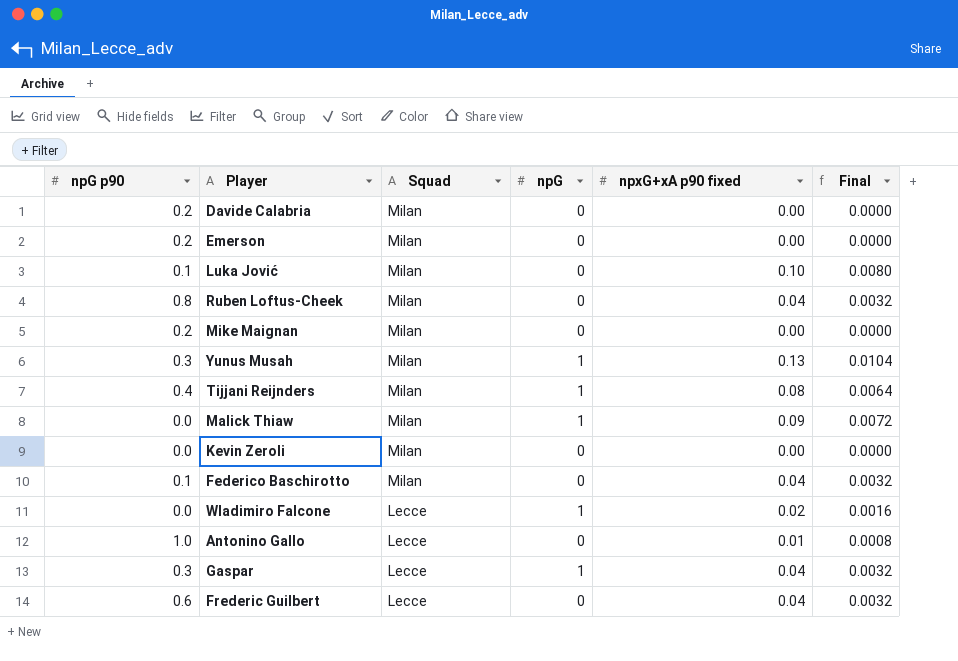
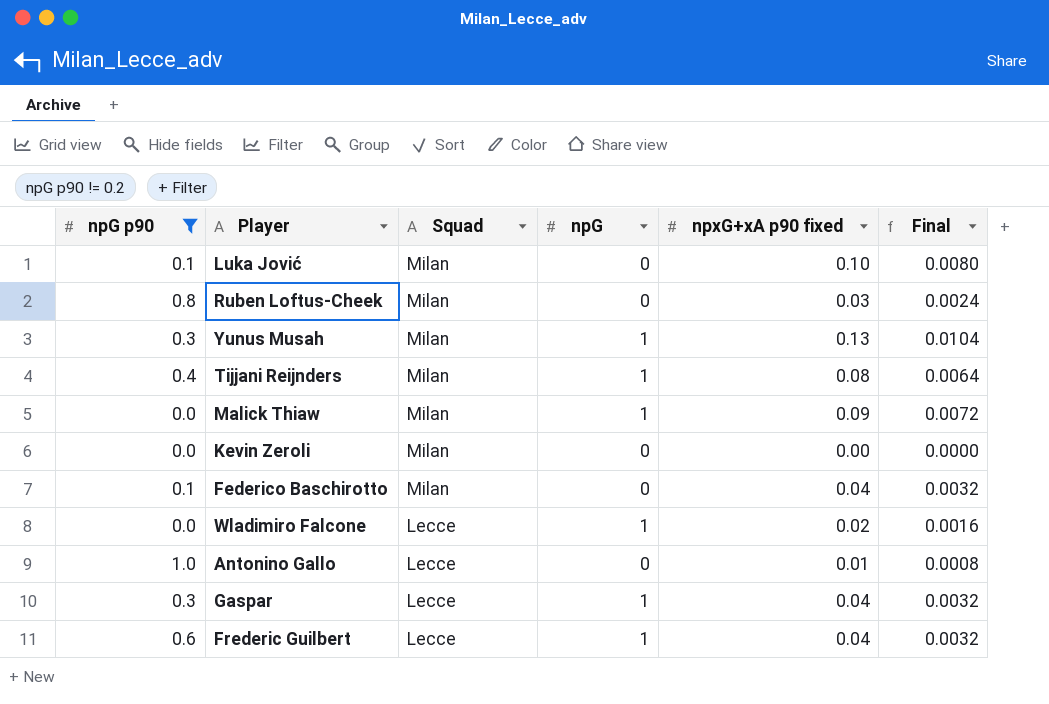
filter: none -> npG p90 != 0.2
Ruben Loftus-Cheek | npxG+xA p90 fixed: 0.04 -> 0.03
Ruben Loftus-Cheek | Final: 0.0032 -> 0.0024
Frederic Guilbert | npG: 0 -> 1

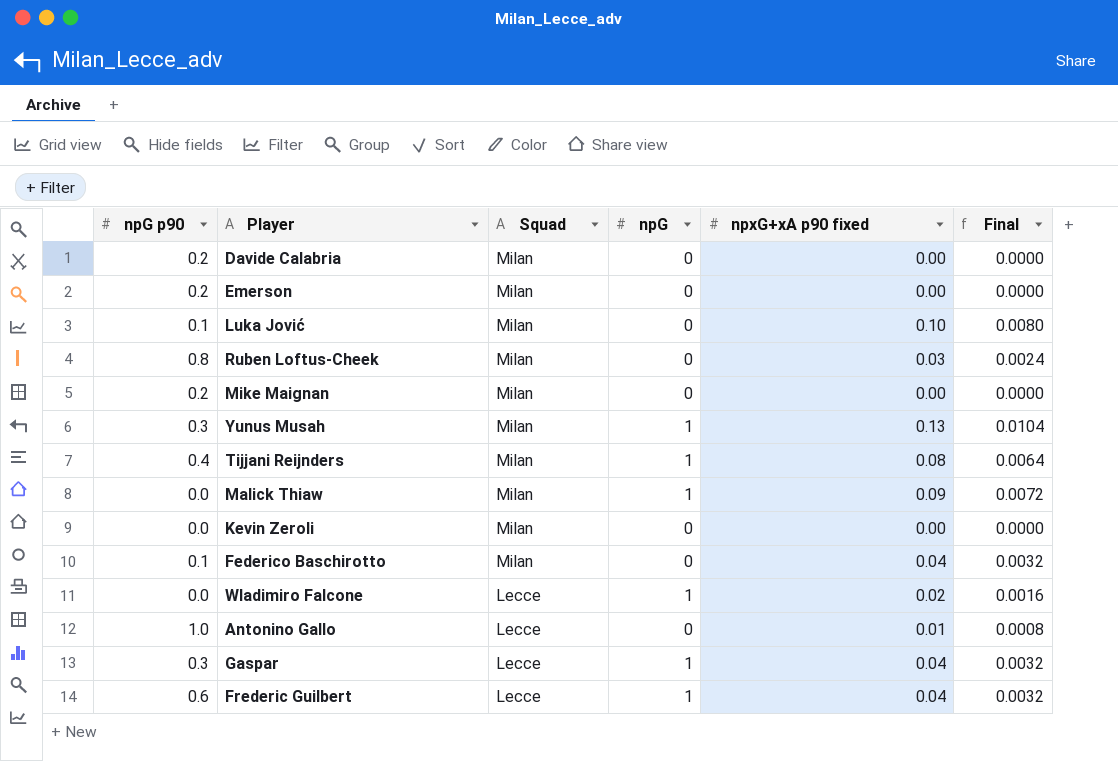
filter: npG p90 != 0.2 -> none

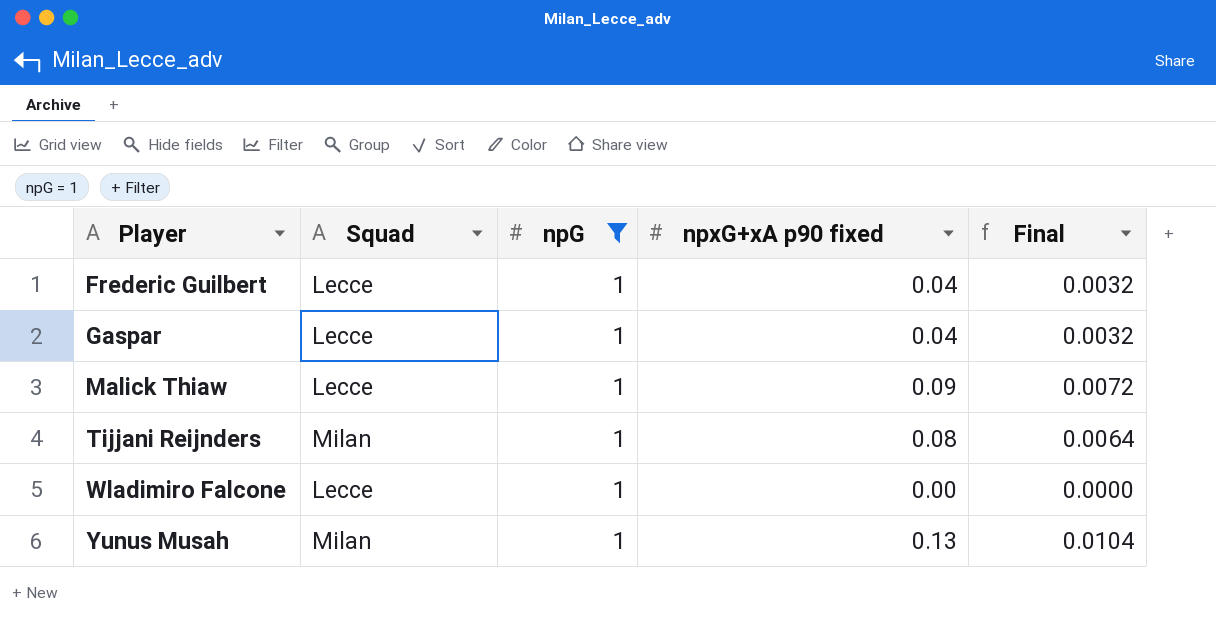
filter: none -> npG = 1
row order: Squad descending -> Player ascending
column npG p90 | position: 1 -> none
Malick Thiaw | Squad: Milan -> Lecce
Wladimiro Falcone | npxG+xA p90 fixed: 0.02 -> 0.00
Wladimiro Falcone | Final: 0.0016 -> 0.0000

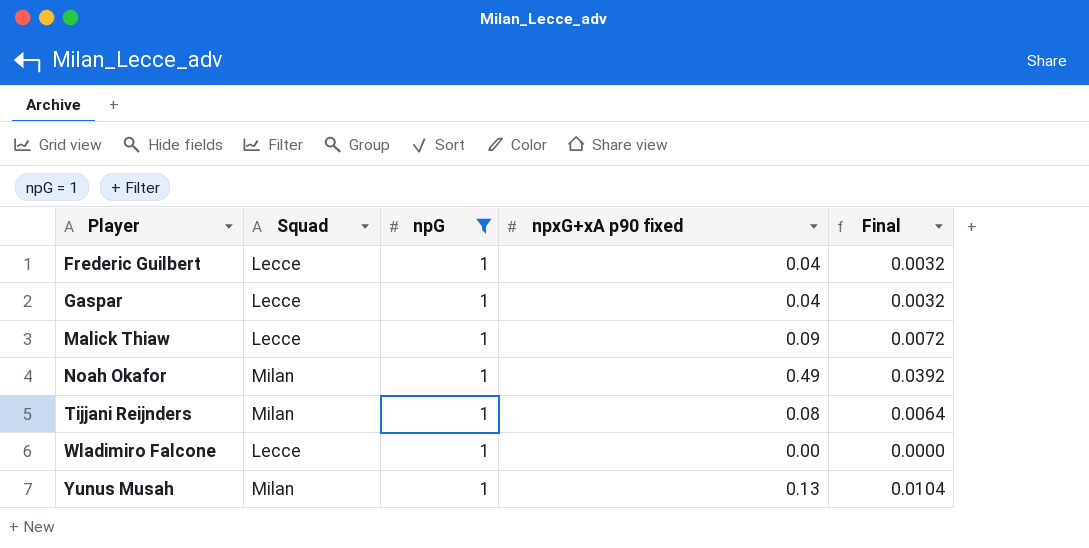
row Noah Okafor: none -> Milan | 1 | 0.49 | 0.0392

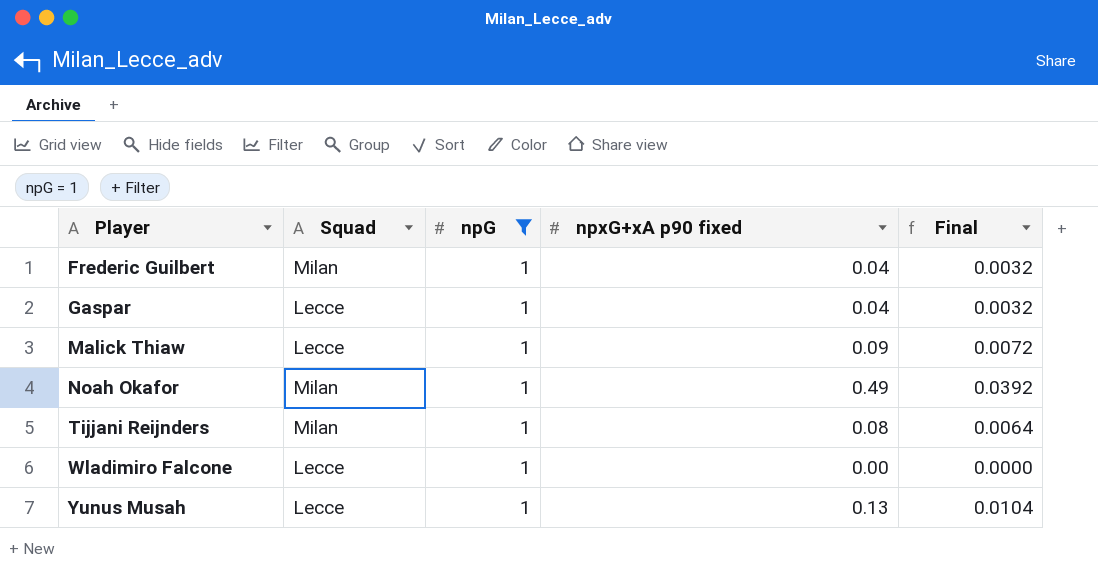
Frederic Guilbert | Squad: Lecce -> Milan
Yunus Musah | Squad: Milan -> Lecce

